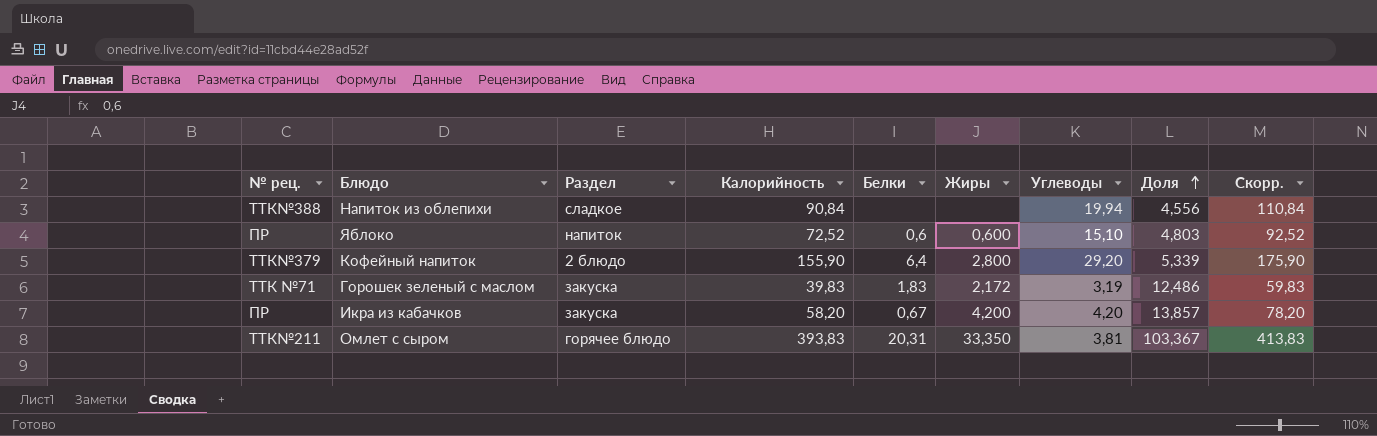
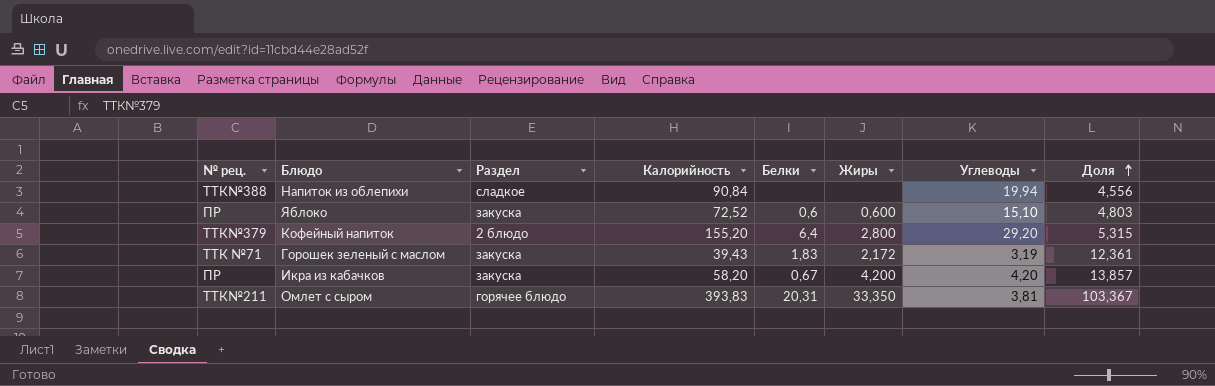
column Скорр. | formula: [Калорийность] + 20 -> none
Яблоко | Раздел: напиток -> закуска
Кофейный напиток | Калорийность: 155,90 -> 155,20
Кофейный напиток | Доля: 5,339 -> 5,315
Горошек зеленый с маслом | Калорийность: 39,83 -> 39,43
Горошек зеленый с маслом | Доля: 12,486 -> 12,361

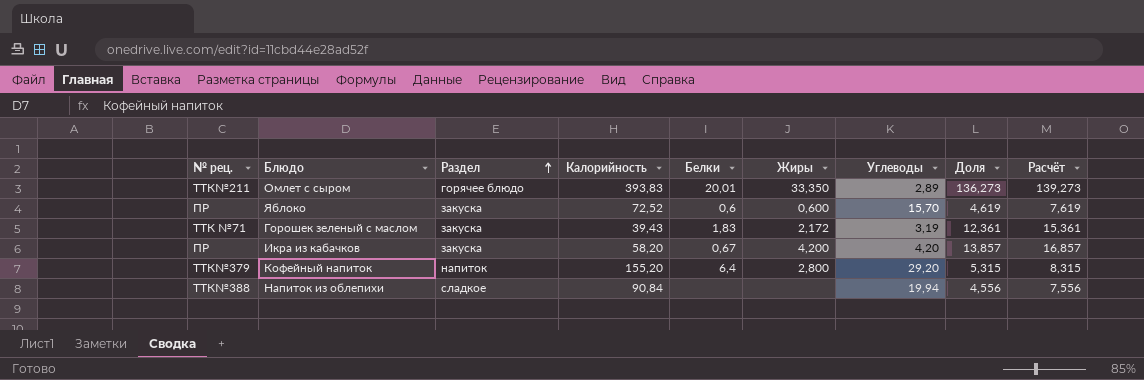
row order: Доля ascending -> Раздел ascending
column Расчёт | formula: none -> [Доля] + 3
Омлет с сыром | Белки: 20,31 -> 20,01
Омлет с сыром | Углеводы: 3,81 -> 2,89
Омлет с сыром | Доля: 103,367 -> 136,273
Яблоко | Углеводы: 15,10 -> 15,70
Яблоко | Доля: 4,803 -> 4,619
Кофейный напиток | Раздел: 2 блюдо -> напиток

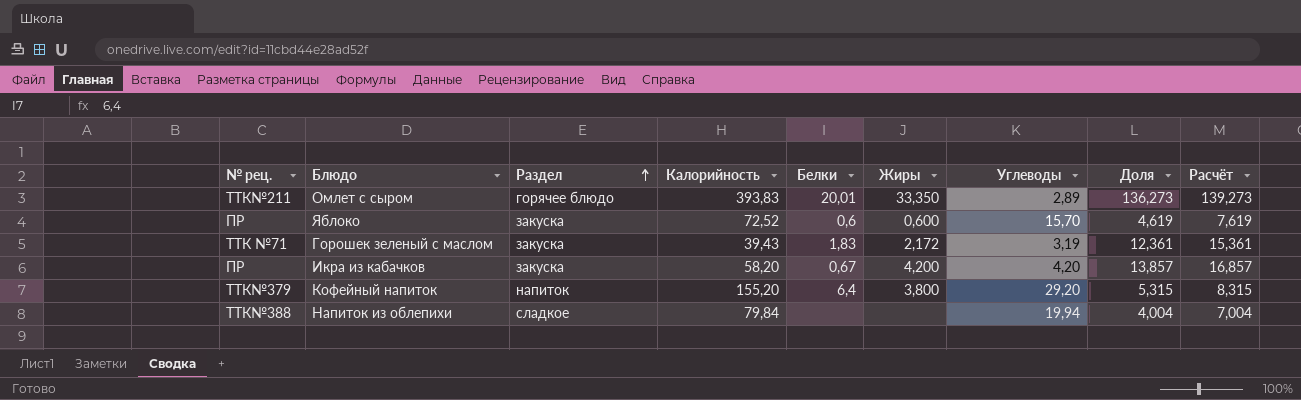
Кофейный напиток | Жиры: 2,800 -> 3,800
Напиток из облепихи | Калорийность: 90,84 -> 79,84
Напиток из облепихи | Доля: 4,556 -> 4,004
Напиток из облепихи | Расчёт: 7,556 -> 7,004

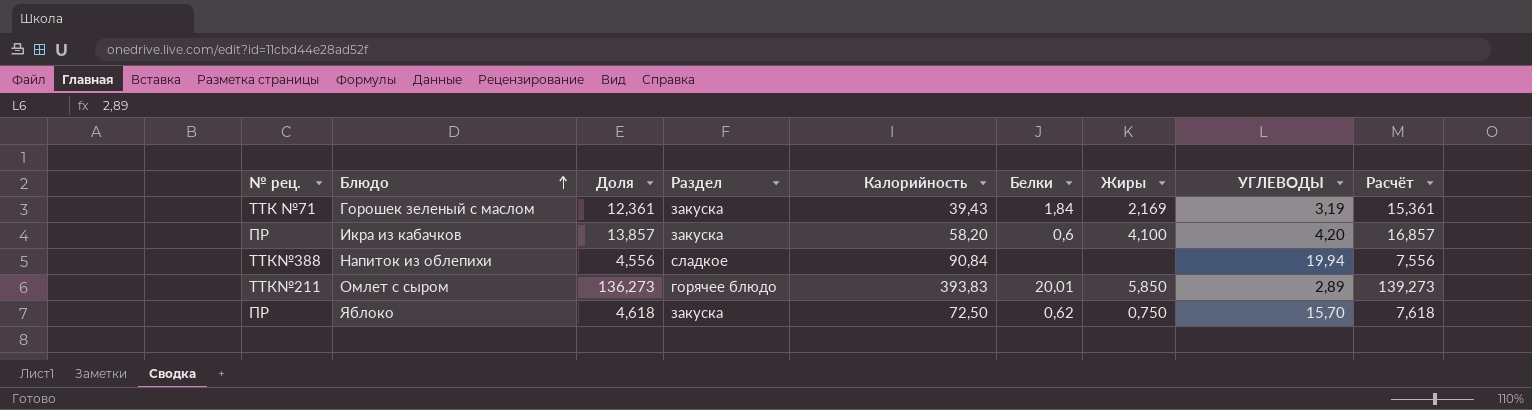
row order: Раздел ascending -> Блюдо ascending
column Доля | position: 8 -> 3
column name: Углеводы -> УГЛЕВОДЫ
row Кофейный напиток: ТТК№379 | напиток | 155,20 | 6,4 | 3,800 | 29,20 | 5,315 | 8,315 -> none
Горошек зеленый с маслом | Белки: 1,83 -> 1,84
Горошек зеленый с маслом | Жиры: 2,172 -> 2,169
Икра из кабачков | Белки: 0,67 -> 0,6
Икра из кабачков | Жиры: 4,200 -> 4,100
Напиток из облепихи | Доля: 4,004 -> 4,556
Напиток из облепихи | Калорийность: 79,84 -> 90,84
Напиток из облепихи | Расчёт: 7,004 -> 7,556
Омлет с сыром | Жиры: 33,350 -> 5,850
Яблоко | Доля: 4,619 -> 4,618
Яблоко | Калорийность: 72,52 -> 72,50
Яблоко | Белки: 0,6 -> 0,62
Яблоко | Жиры: 0,600 -> 0,750
Яблоко | Расчёт: 7,619 -> 7,618

